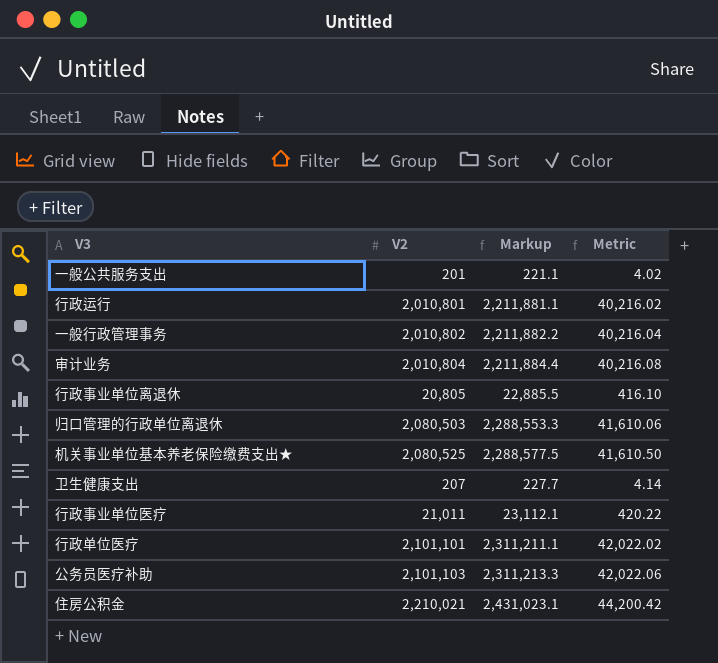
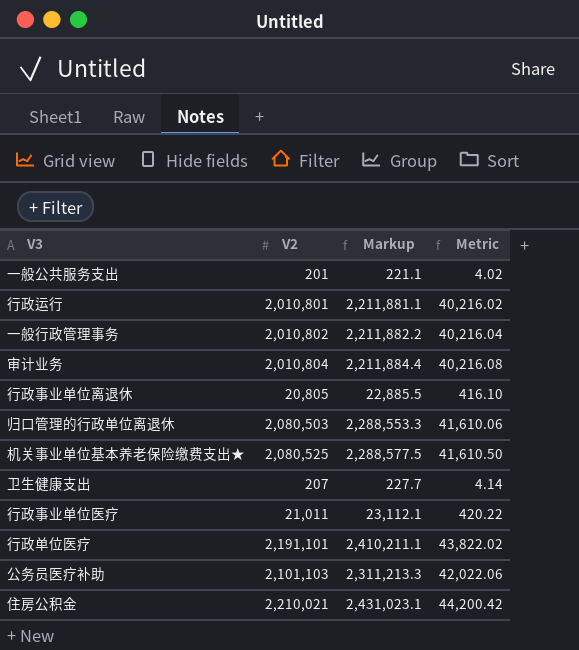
行政单位医疗 | V2: 2,101,101 -> 2,191,101
行政单位医疗 | Markup: 2,311,211.1 -> 2,410,211.1
行政单位医疗 | Metric: 42,022.02 -> 43,822.02

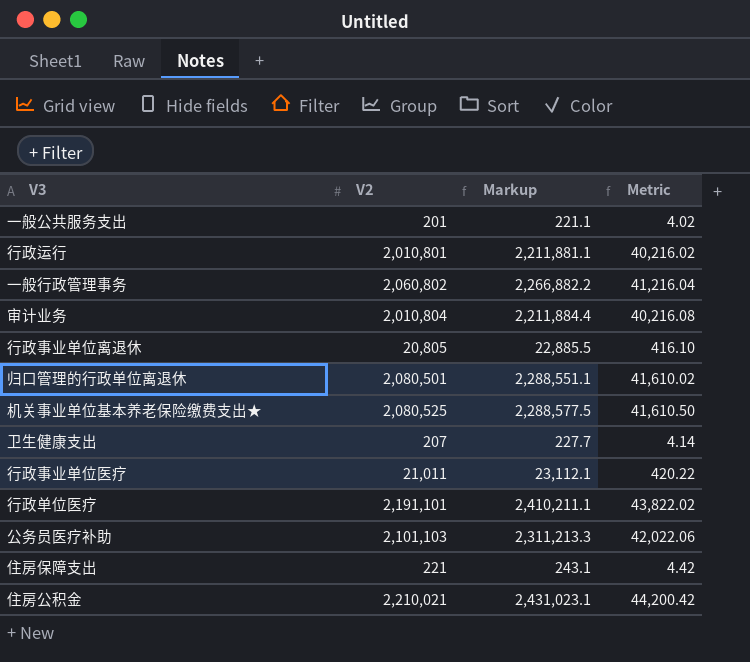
一般行政管理事务 | V2: 2,010,802 -> 2,060,802
一般行政管理事务 | Markup: 2,211,882.2 -> 2,266,882.2
一般行政管理事务 | Metric: 40,216.04 -> 41,216.04
归口管理的行政单位离退休 | V2: 2,080,503 -> 2,080,501
归口管理的行政单位离退休 | Markup: 2,288,553.3 -> 2,288,551.1
归口管理的行政单位离退休 | Metric: 41,610.06 -> 41,610.02
row 住房保障支出: none -> 221 | 243.1 | 4.42

